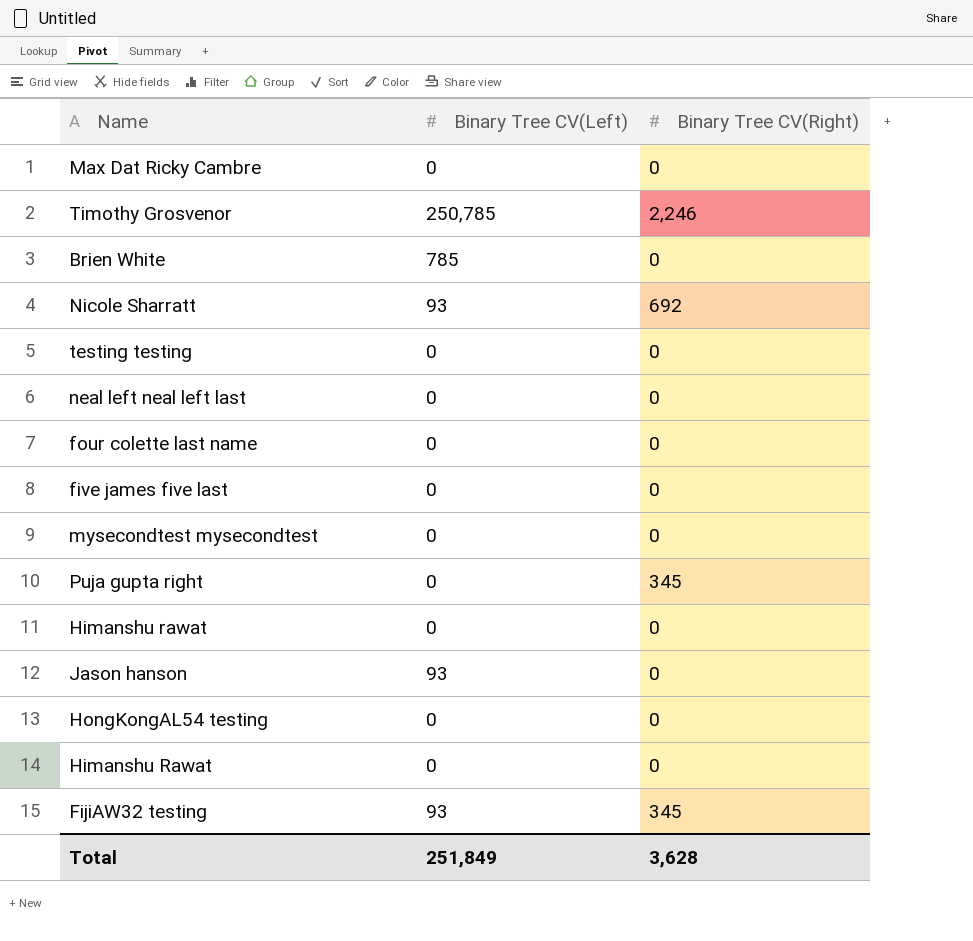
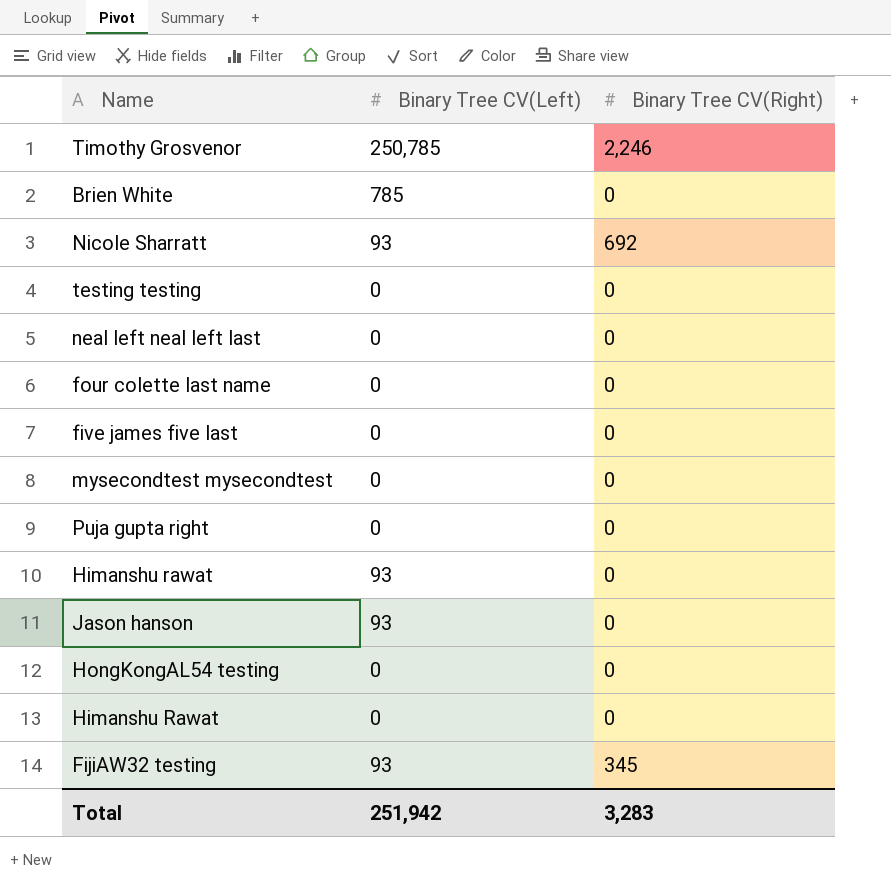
row Max Dat Ricky Cambre: 0 | 0 -> none
Puja gupta right | Binary Tree CV(Right): 345 -> 0
Himanshu rawat | Binary Tree CV(Left): 0 -> 93
Total | Binary Tree CV(Left): 251,849 -> 251,942
Total | Binary Tree CV(Right): 3,628 -> 3,283

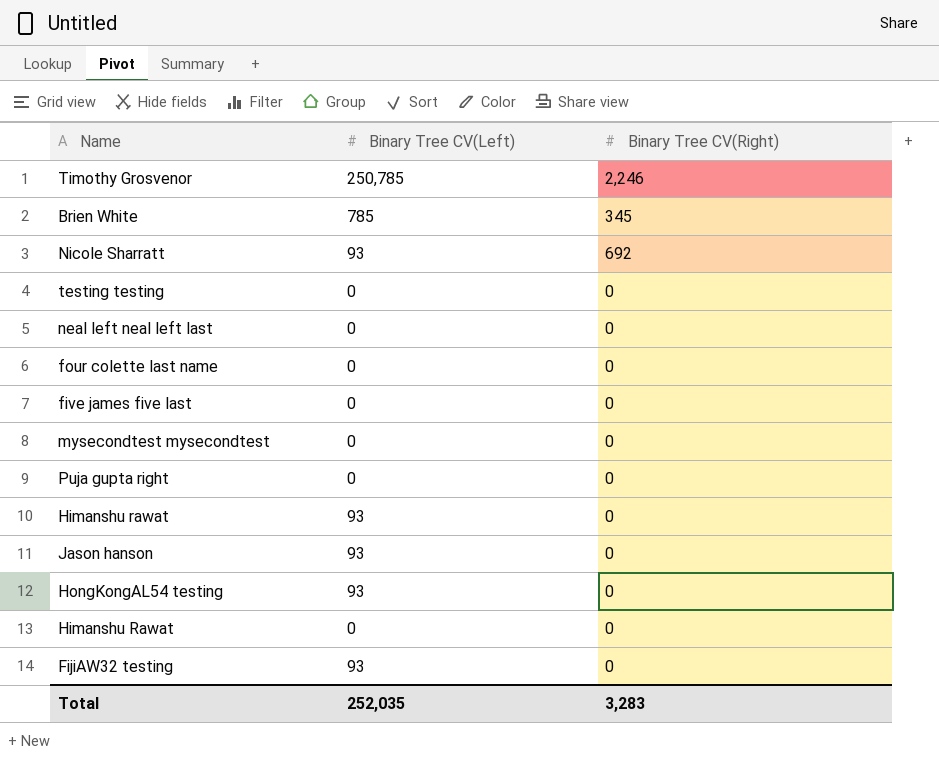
Brien White | Binary Tree CV(Right): 0 -> 345
HongKongAL54 testing | Binary Tree CV(Left): 0 -> 93
FijiAW32 testing | Binary Tree CV(Right): 345 -> 0
Total | Binary Tree CV(Left): 251,942 -> 252,035

